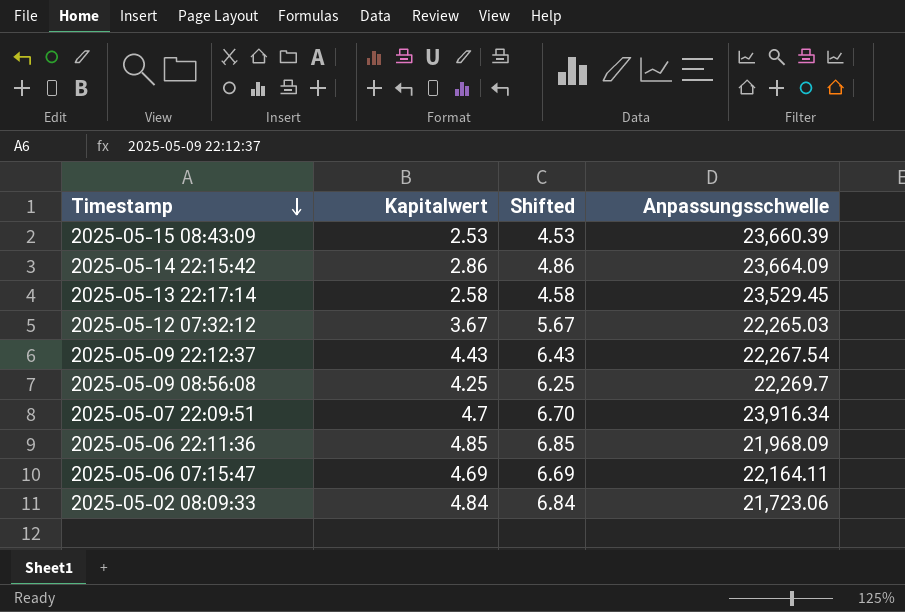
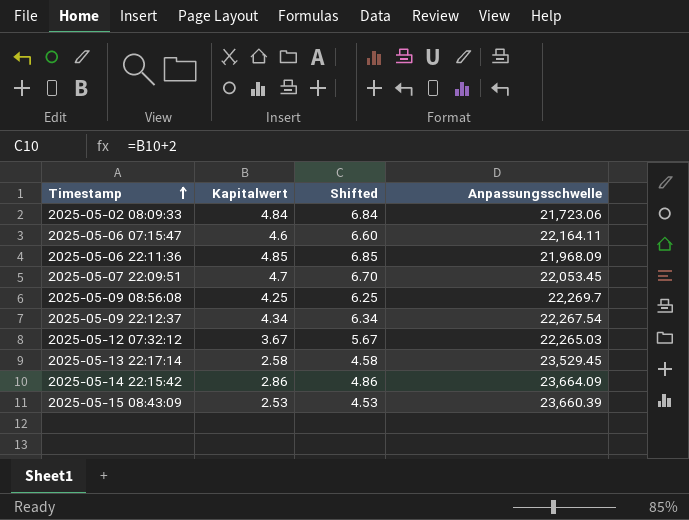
row order: Timestamp descending -> Timestamp ascending
2025-05-06 07:15:47 | Kapitalwert: 4.69 -> 4.6
2025-05-06 07:15:47 | Shifted: 6.69 -> 6.60
2025-05-07 22:09:51 | Anpassungsschwelle: 23,916.34 -> 22,053.45
2025-05-09 22:12:37 | Kapitalwert: 4.43 -> 4.34
2025-05-09 22:12:37 | Shifted: 6.43 -> 6.34

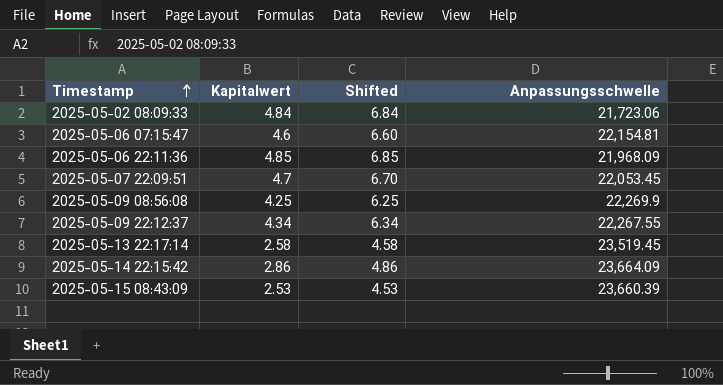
row 2025-05-12 07:32:12: 3.67 | 5.67 | 22,265.03 -> none
2025-05-06 07:15:47 | Anpassungsschwelle: 22,164.11 -> 22,154.81
2025-05-09 08:56:08 | Anpassungsschwelle: 22,269.7 -> 22,269.9
2025-05-09 22:12:37 | Anpassungsschwelle: 22,267.54 -> 22,267.55
2025-05-13 22:17:14 | Anpassungsschwelle: 23,529.45 -> 23,519.45

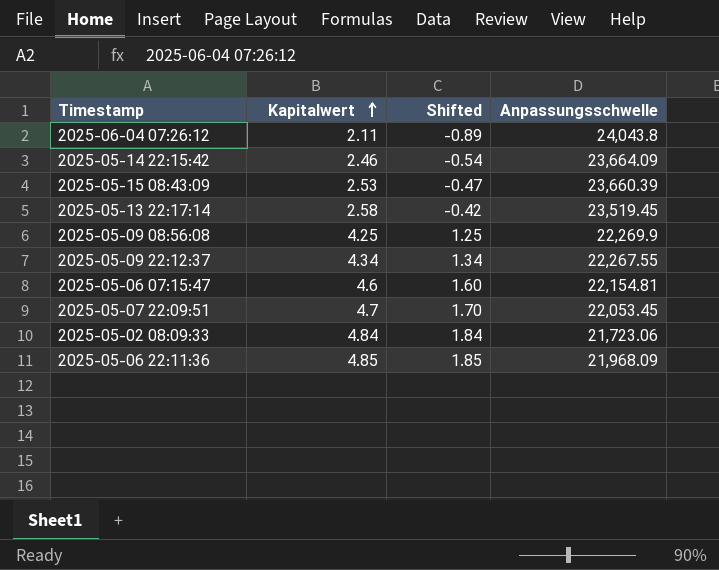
row order: Timestamp ascending -> Kapitalwert ascending
column Shifted | formula: [Kapitalwert] + 2 -> [Kapitalwert] - 3
row 2025-06-04 07:26:12: none -> 2.11 | -0.89 | 24,043.8
2025-05-14 22:15:42 | Kapitalwert: 2.86 -> 2.46

